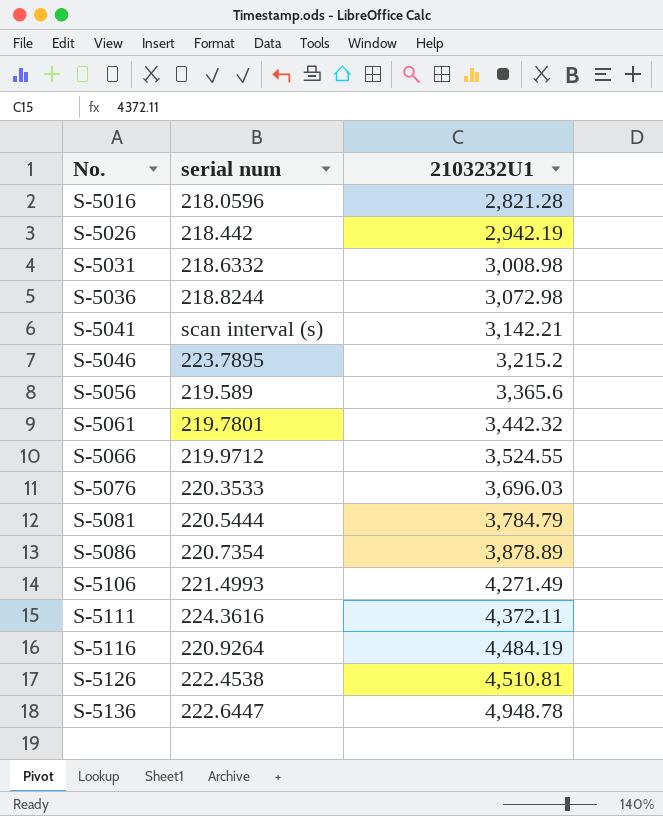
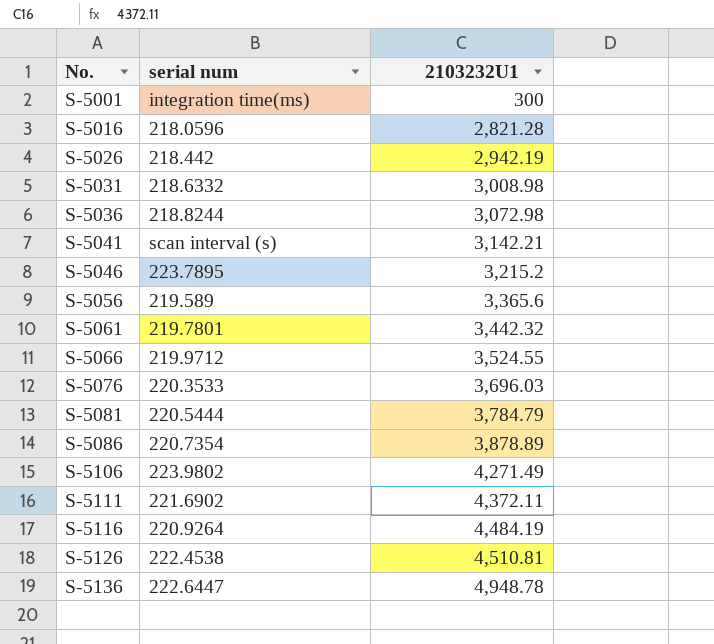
row S-5001: none -> integration time(ms) | 300
S-5106 | serial num: 221.4993 -> 223.9802
S-5111 | serial num: 224.3616 -> 221.6902

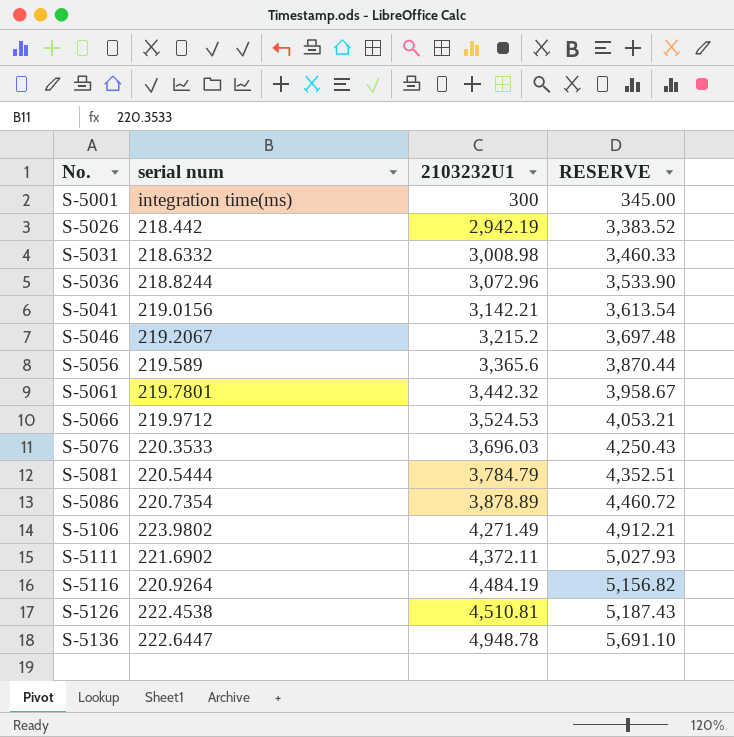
column RESERVE | formula: none -> [2103232U1] * 1.15
row S-5016: 218.0596 | 2,821.28 -> none
S-5036 | 2103232U1: 3,072.98 -> 3,072.96
S-5041 | serial num: scan interval (s) -> 219.0156
S-5046 | serial num: 223.7895 -> 219.2067
S-5066 | 2103232U1: 3,524.55 -> 3,524.53

